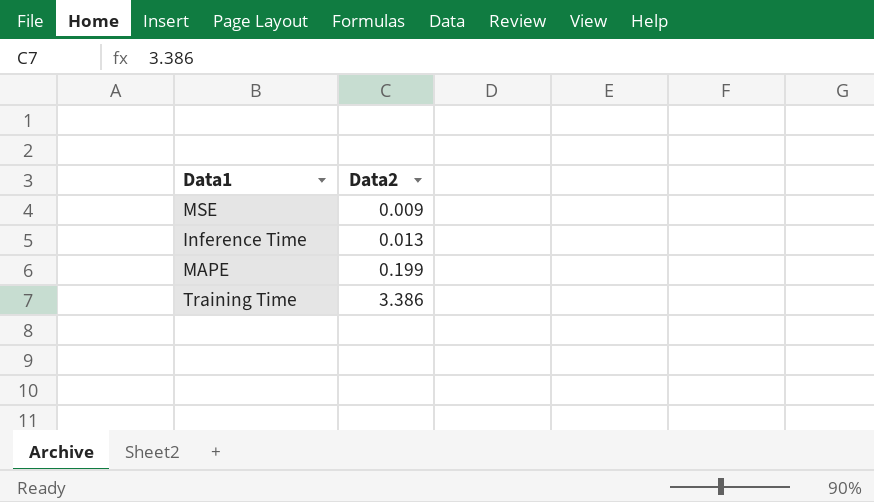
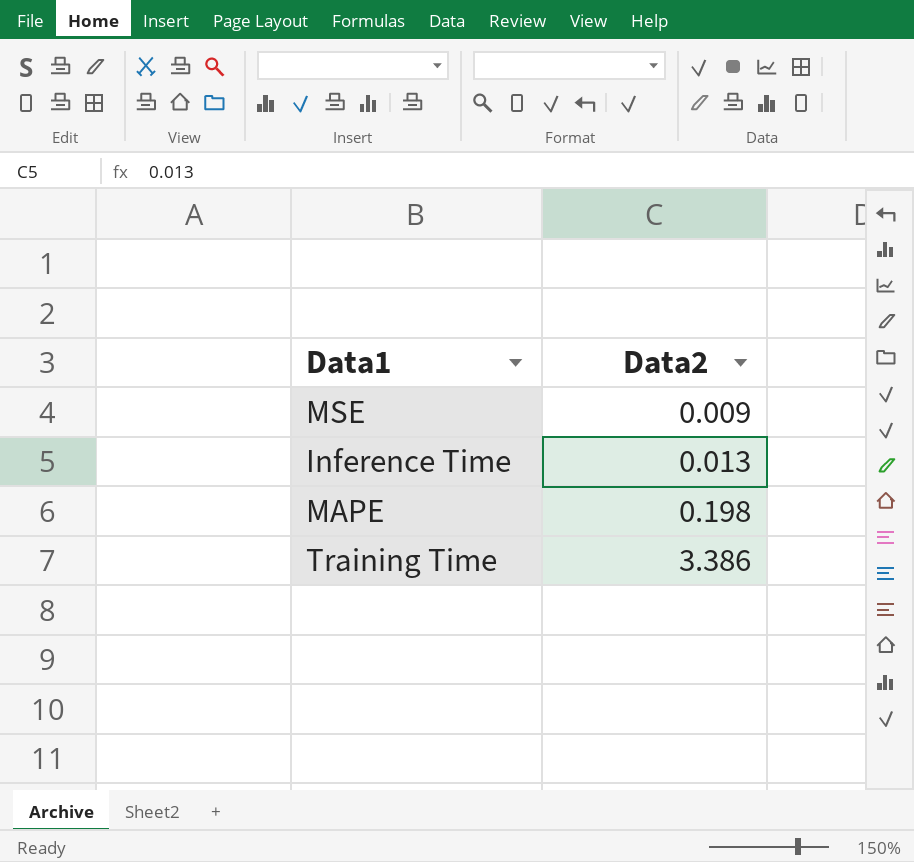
MAPE | Data2: 0.199 -> 0.198

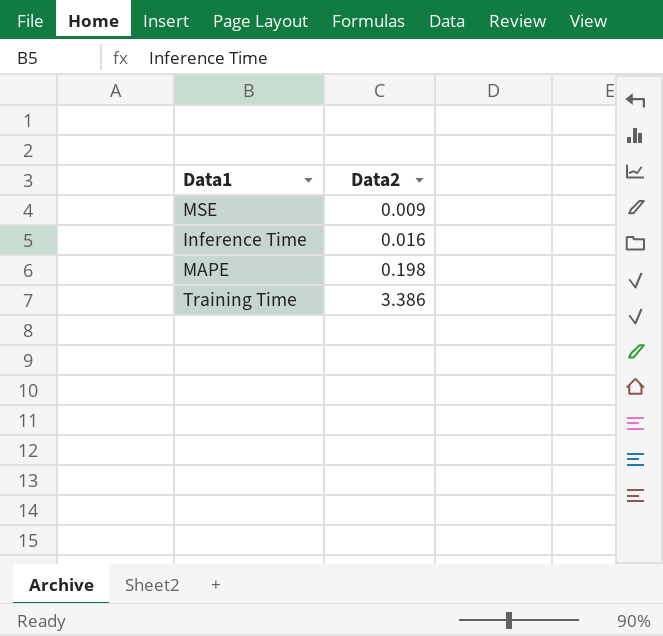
Inference Time | Data2: 0.013 -> 0.016

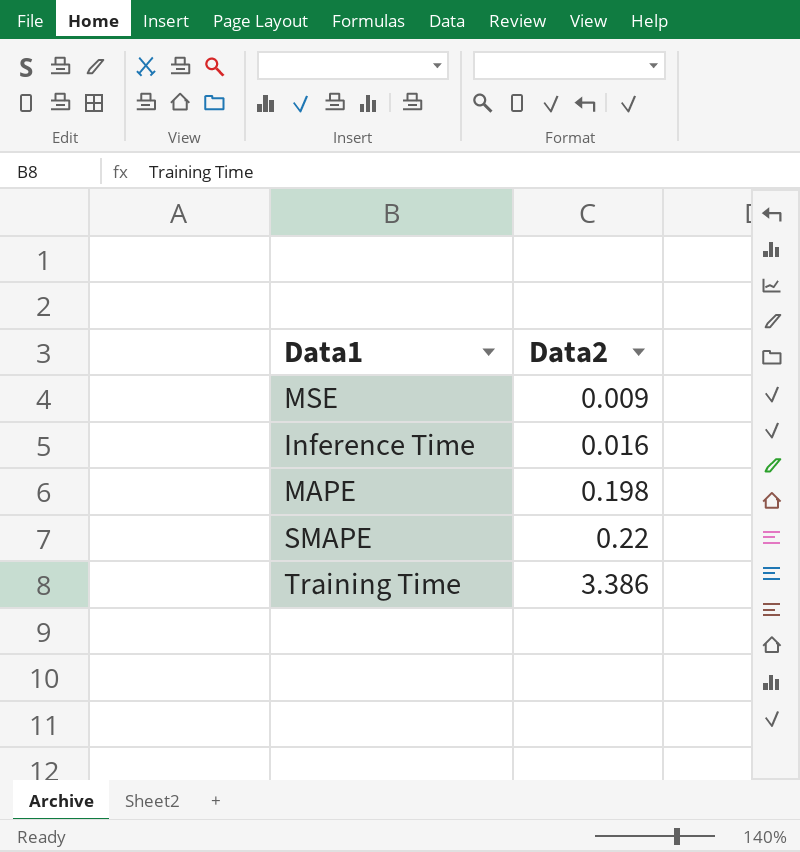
row SMAPE: none -> 0.22

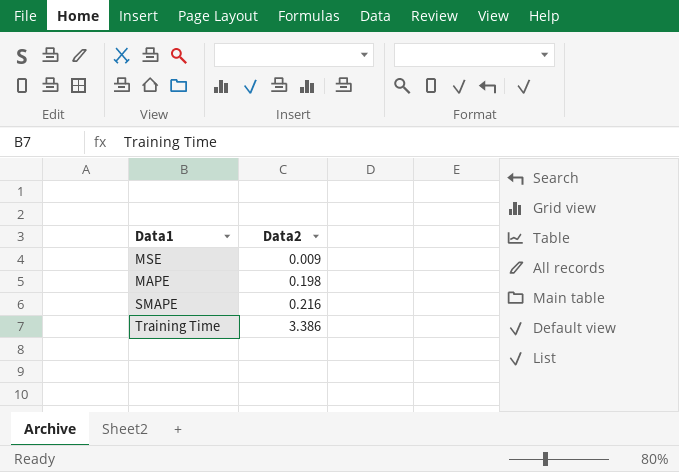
row Inference Time: 0.016 -> none
SMAPE | Data2: 0.22 -> 0.216

